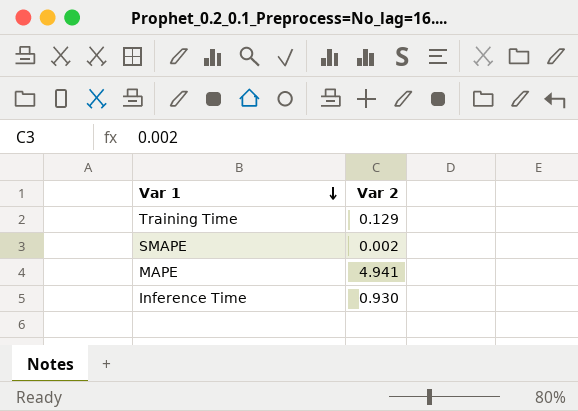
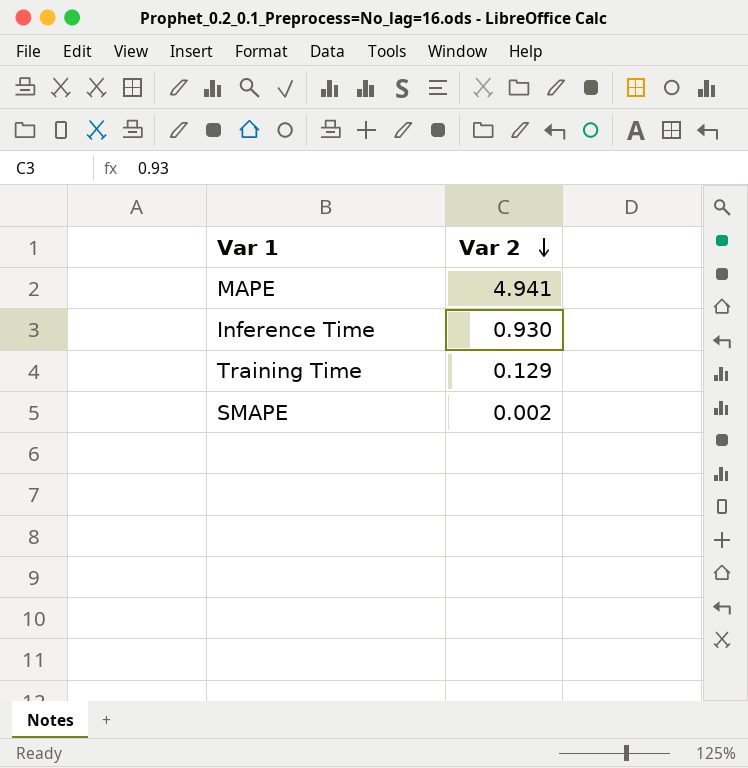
row order: Var 1 descending -> Var 2 descending

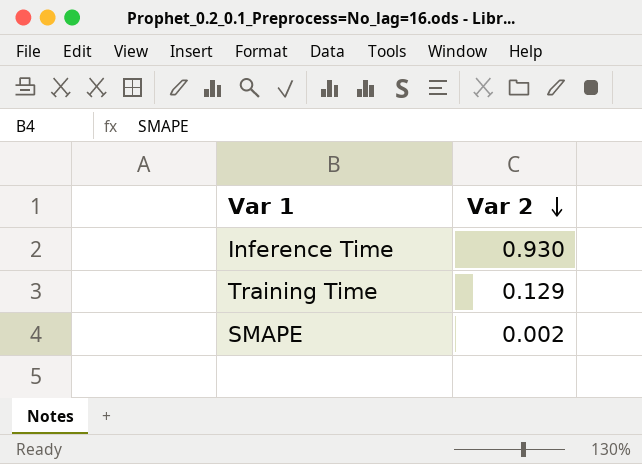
row MAPE: 4.941 -> none

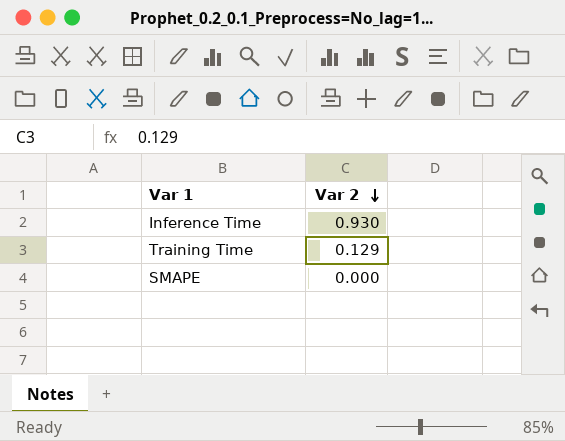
SMAPE | Var 2: 0.002 -> 0.000

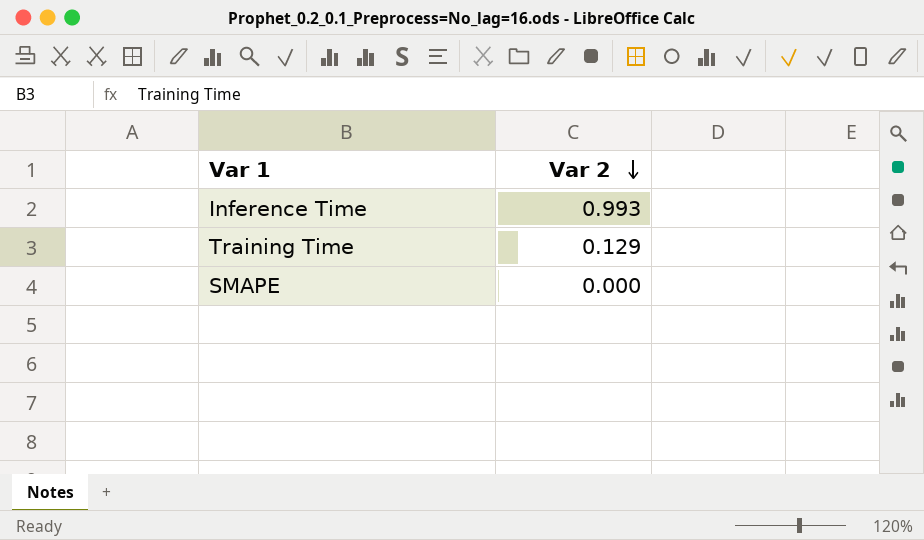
Inference Time | Var 2: 0.930 -> 0.993

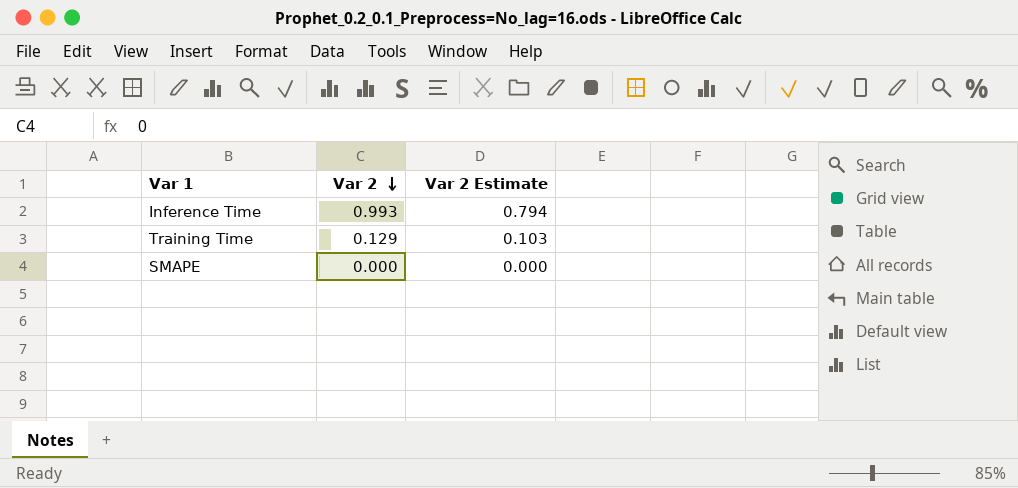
column Var 2 Estimate | formula: none -> [Var 2] * 0.8

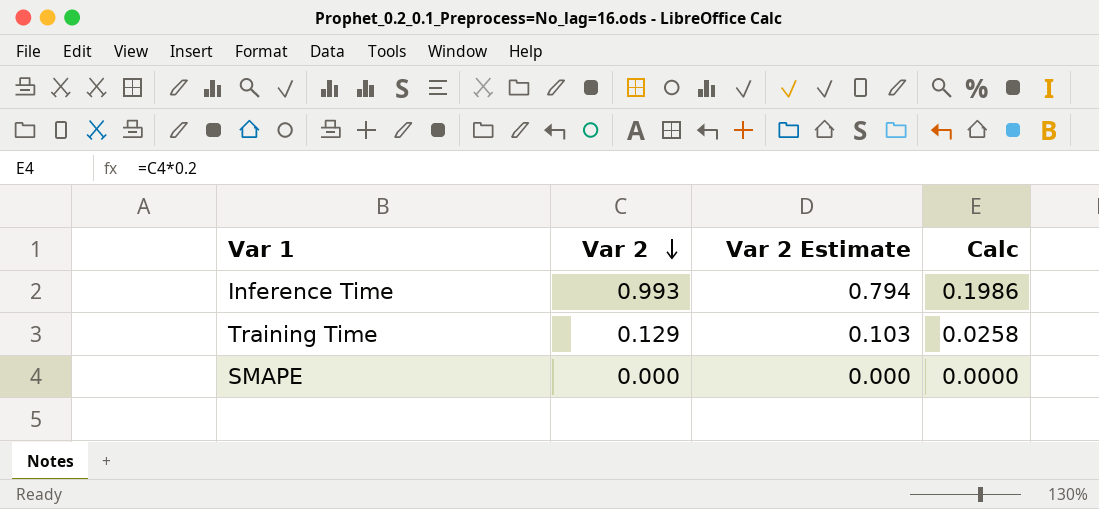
column Calc | formula: none -> [Var 2] * 0.2

